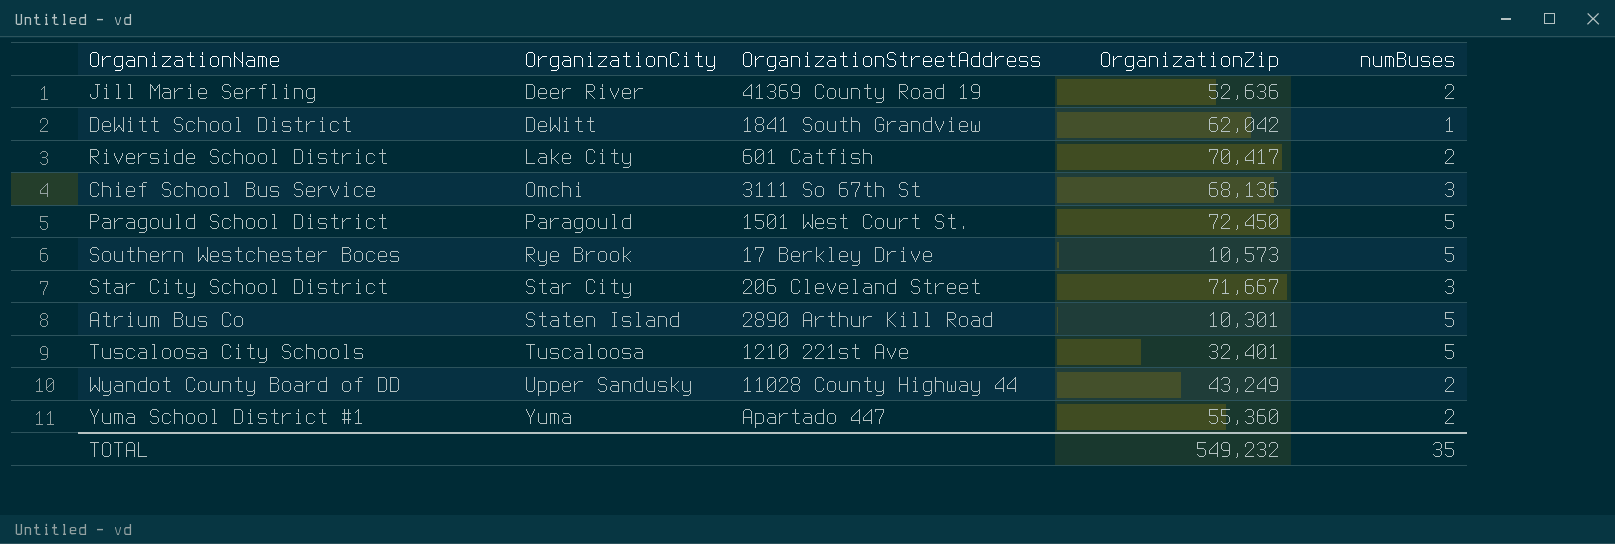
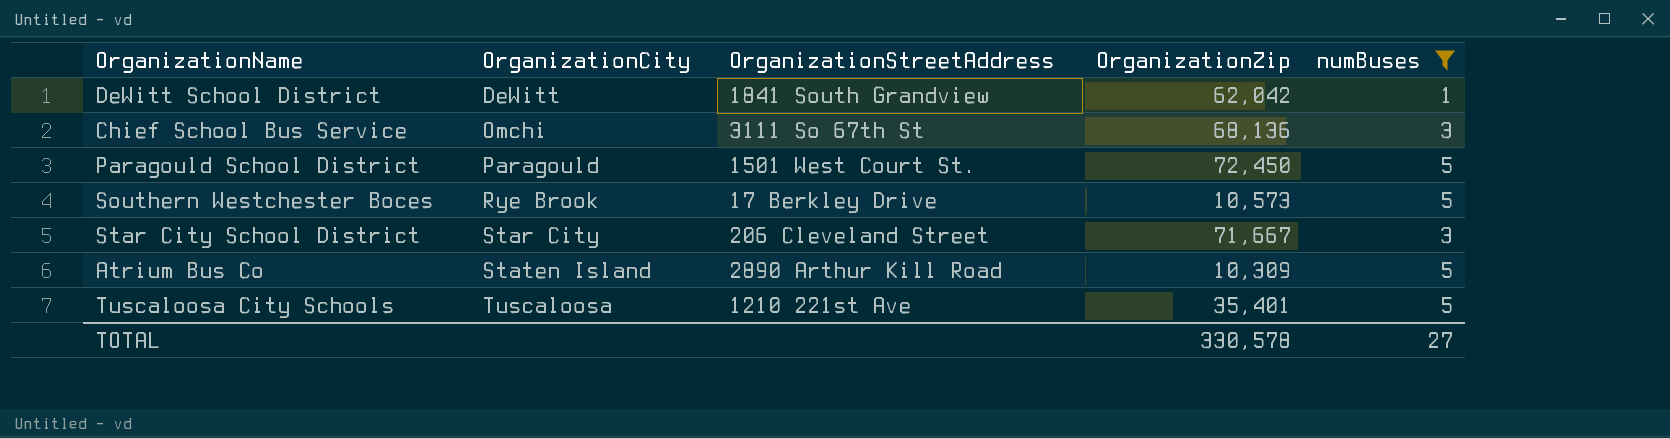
filter: none -> numBuses != 2
Atrium Bus Co | OrganizationZip: 10,301 -> 10,309
Tuscaloosa City Schools | OrganizationZip: 32,401 -> 35,401
TOTAL | OrganizationZip: 549,232 -> 330,578
TOTAL | numBuses: 35 -> 27

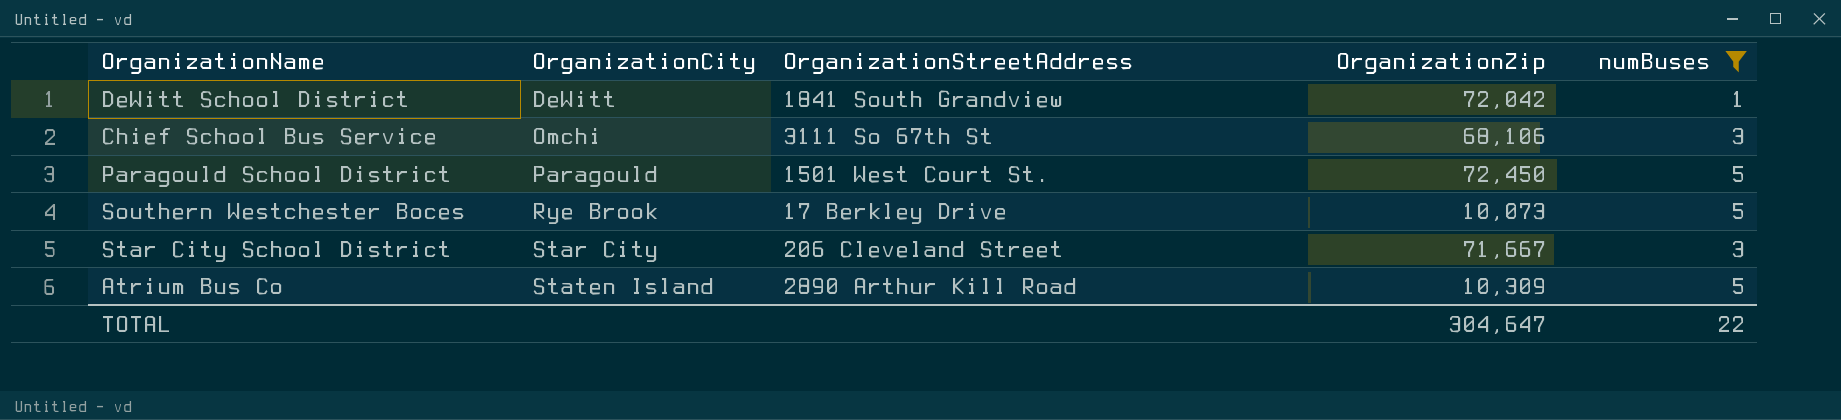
row Tuscaloosa City Schools: Tuscaloosa | 1210 221st Ave | 35,401 | 5 -> none
DeWitt School District | OrganizationZip: 62,042 -> 72,042
Chief School Bus Service | OrganizationZip: 68,136 -> 68,106
Southern Westchester Boces | OrganizationZip: 10,573 -> 10,073
TOTAL | OrganizationZip: 330,578 -> 304,647
TOTAL | numBuses: 27 -> 22

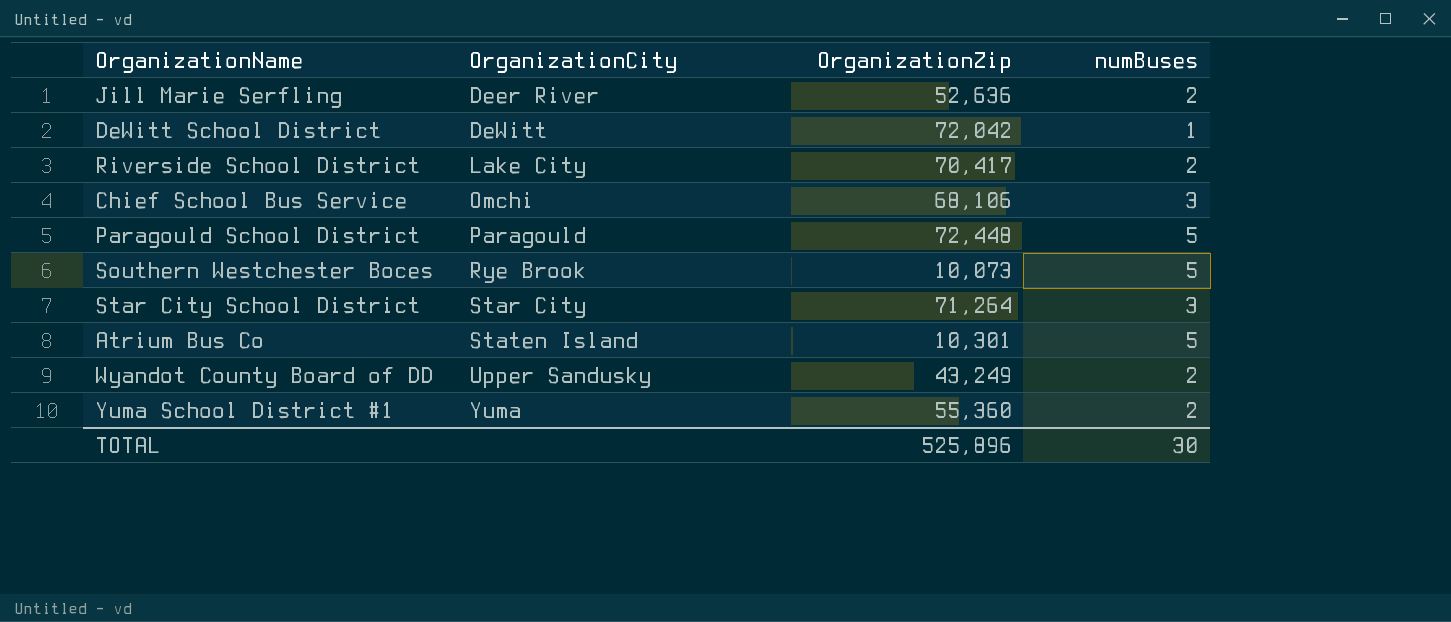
filter: numBuses != 2 -> none
column OrganizationStreetAddress | position: 3 -> none
Paragould School District | OrganizationZip: 72,450 -> 72,448
Star City School District | OrganizationZip: 71,667 -> 71,264
Atrium Bus Co | OrganizationZip: 10,309 -> 10,301
TOTAL | OrganizationZip: 304,647 -> 525,896
TOTAL | numBuses: 22 -> 30

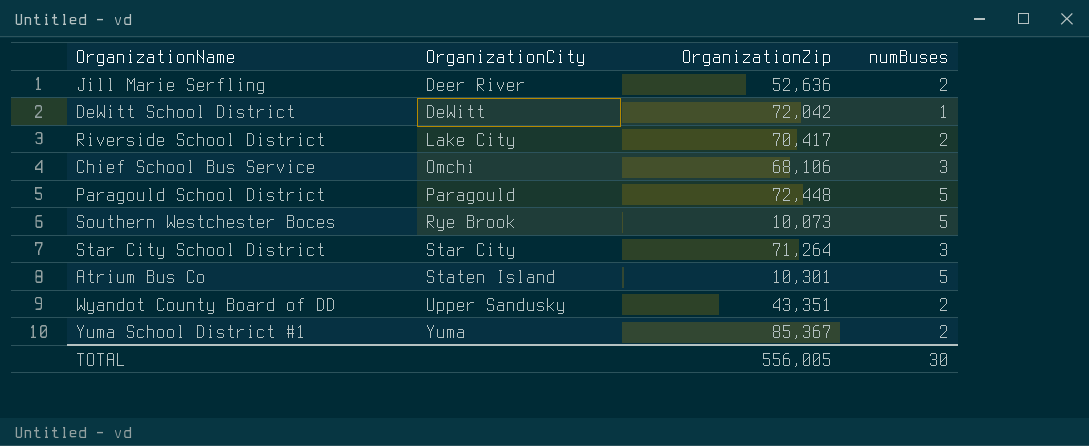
Wyandot County Board of DD | OrganizationZip: 43,249 -> 43,351
Yuma School District #1 | OrganizationZip: 55,360 -> 85,367
TOTAL | OrganizationZip: 525,896 -> 556,005

